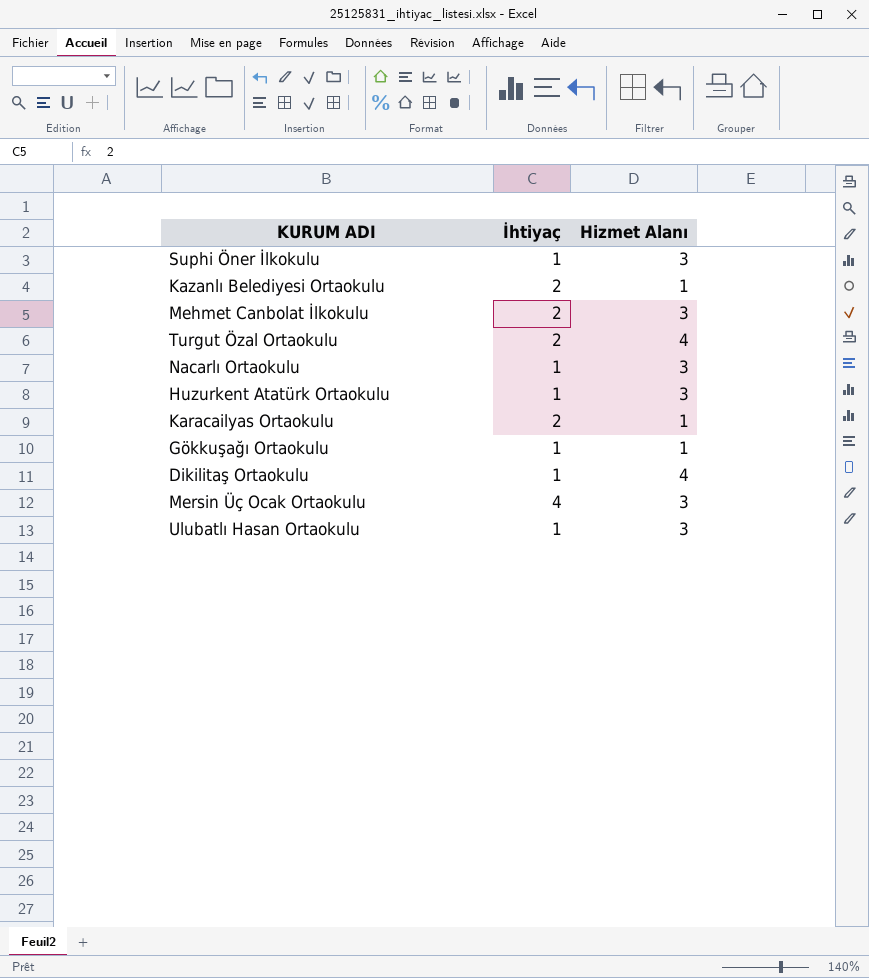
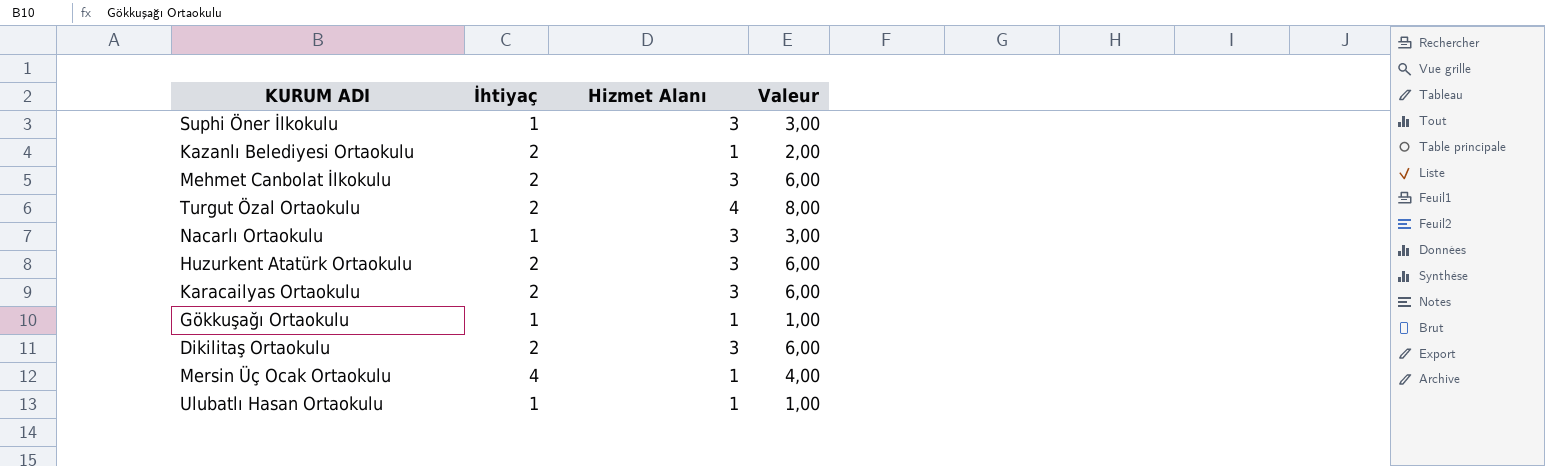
column Valeur | formula: none -> [İhtiyaç] * [Hizmet Alanı]
Huzurkent Atatürk Ortaokulu | İhtiyaç: 1 -> 2
Karacailyas Ortaokulu | Hizmet Alanı: 1 -> 3
Dikilitaş Ortaokulu | İhtiyaç: 1 -> 2
Dikilitaş Ortaokulu | Hizmet Alanı: 4 -> 3
Mersin Üç Ocak Ortaokulu | Hizmet Alanı: 3 -> 1
Ulubatlı Hasan Ortaokulu | Hizmet Alanı: 3 -> 1

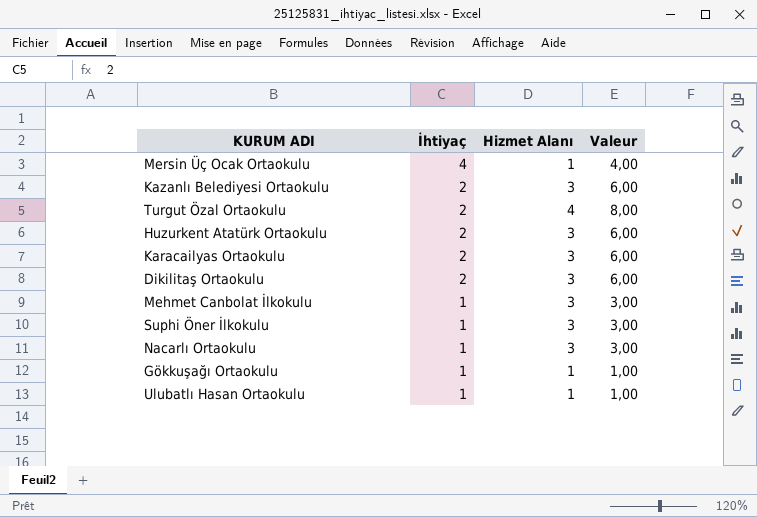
row order: none -> İhtiyaç descending
Kazanlı Belediyesi Ortaokulu | Hizmet Alanı: 1 -> 3
Kazanlı Belediyesi Ortaokulu | Valeur: 2,00 -> 6,00
Mehmet Canbolat İlkokulu | İhtiyaç: 2 -> 1
Mehmet Canbolat İlkokulu | Valeur: 6,00 -> 3,00

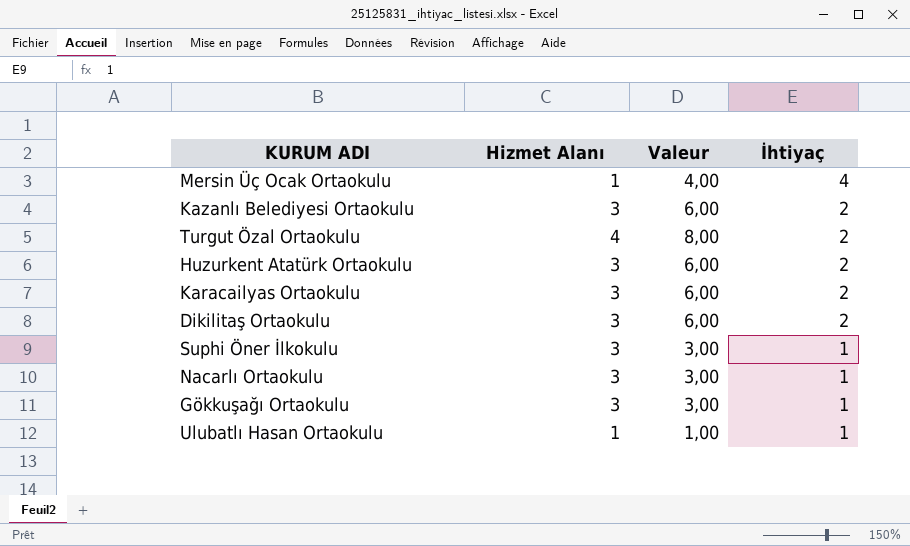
column İhtiyaç | position: 2 -> 4
row Mehmet Canbolat İlkokulu: 1 | 3 | 3,00 -> none
Gökkuşağı Ortaokulu | Hizmet Alanı: 1 -> 3
Gökkuşağı Ortaokulu | Valeur: 1,00 -> 3,00

